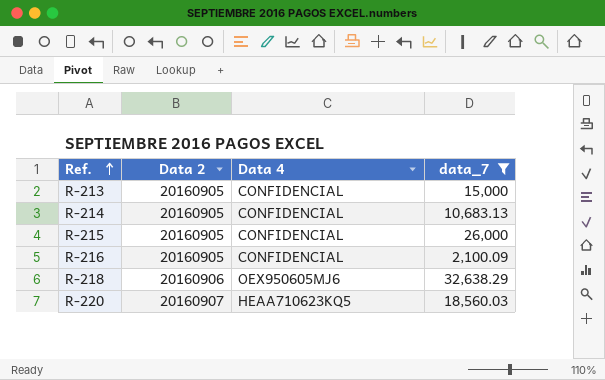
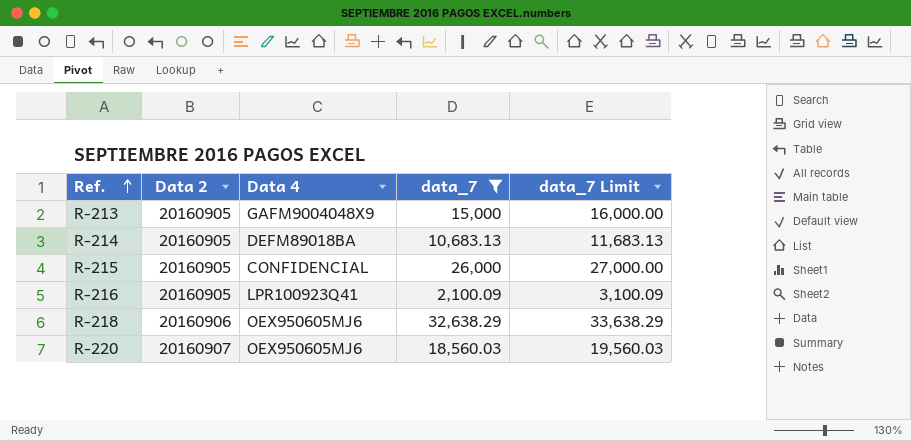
column data_7 Limit | formula: none -> [data_7] + 1000
R-213 | Data 4: CONFIDENCIAL -> GAFM9004048X9
R-214 | Data 4: CONFIDENCIAL -> DEFM89018BA
R-216 | Data 4: CONFIDENCIAL -> LPR100923Q41
R-220 | Data 4: HEAA710623KQ5 -> OEX950605MJ6

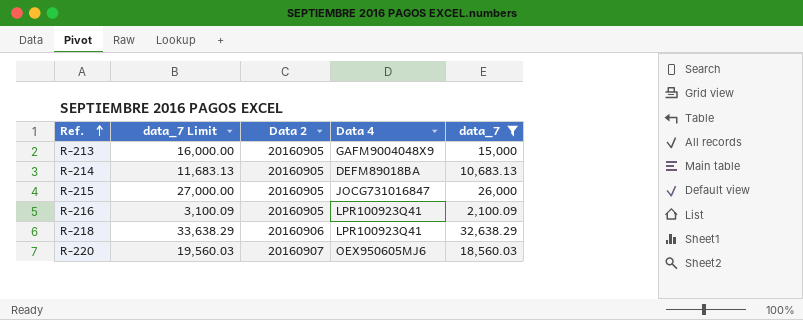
column data_7 Limit | position: 5 -> 2
R-215 | Data 4: CONFIDENCIAL -> JOCG731016847
R-218 | Data 4: OEX950605MJ6 -> LPR100923Q41

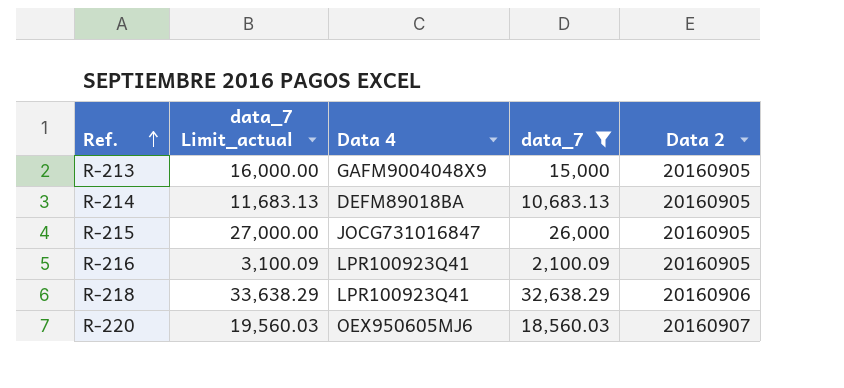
column name: data_7 Limit -> data_7 Limit_actual
column Data 2 | position: 3 -> 5

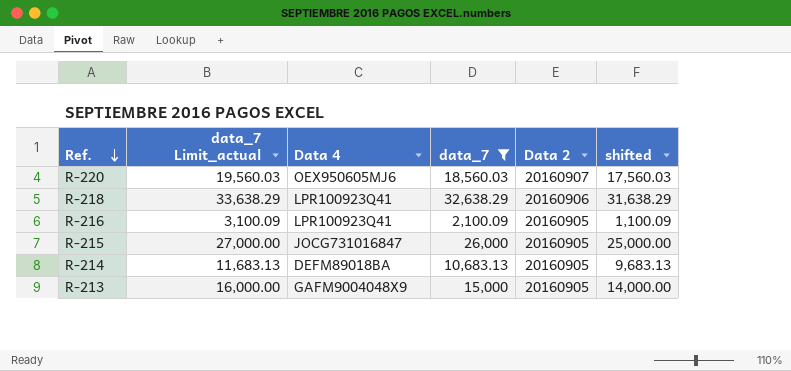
row order: Ref. ascending -> Ref. descending
column shifted | formula: none -> [data_7] - 1000

